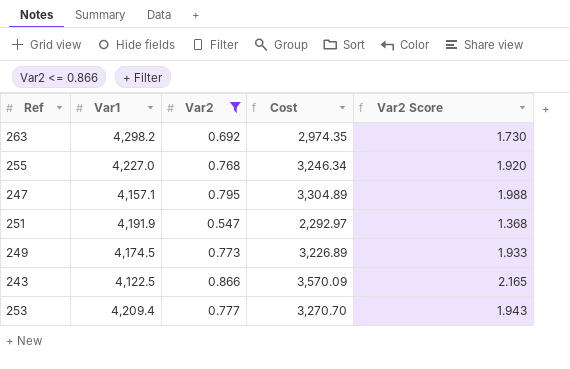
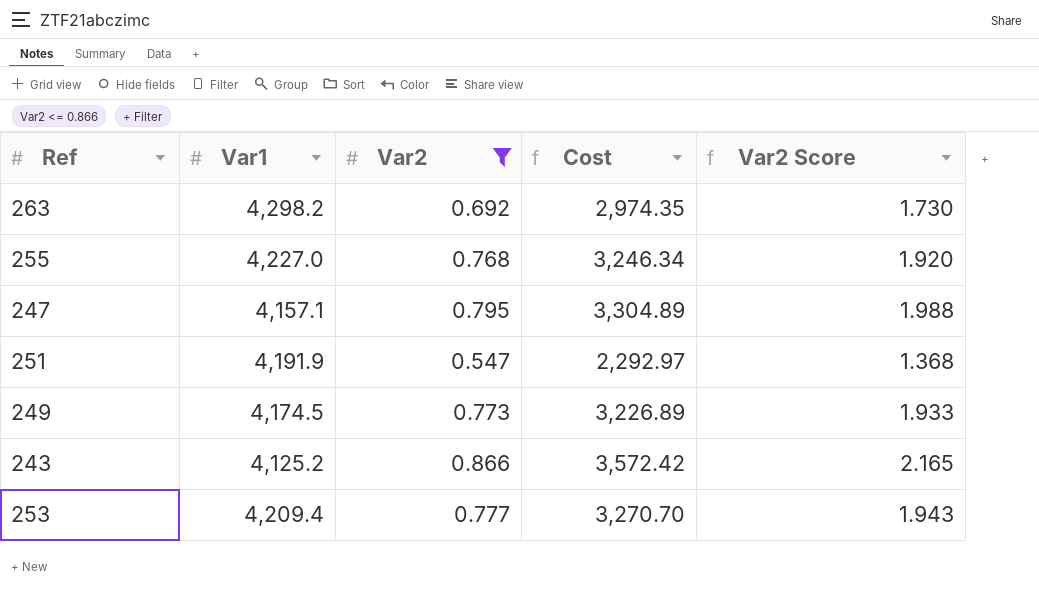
243 | Var1: 4,122.5 -> 4,125.2
243 | Cost: 3,570.09 -> 3,572.42

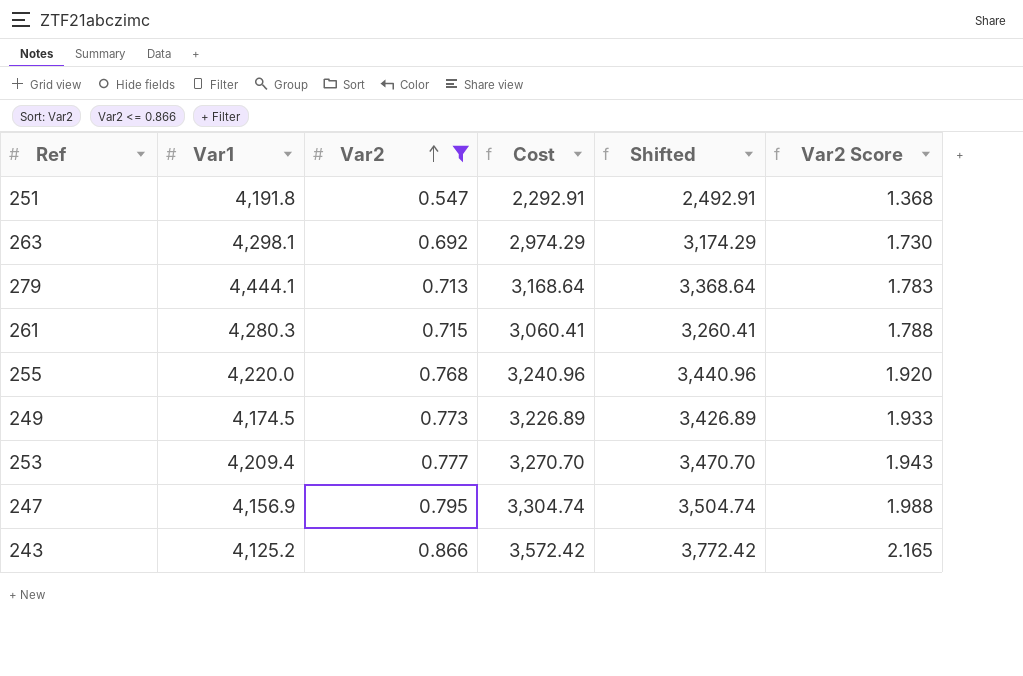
row order: none -> Var2 ascending
column Shifted | formula: none -> [Cost] + 200
251 | Var1: 4,191.9 -> 4,191.8
251 | Cost: 2,292.97 -> 2,292.91
263 | Var1: 4,298.2 -> 4,298.1
263 | Cost: 2,974.35 -> 2,974.29
row 279: none -> 4,444.1 | 0.713 | 3,168.64 | 3,368.64 | 1.783
row 261: none -> 4,280.3 | 0.715 | 3,060.41 | 3,260.41 | 1.788
255 | Var1: 4,227.0 -> 4,220.0
255 | Cost: 3,246.34 -> 3,240.96
247 | Var1: 4,157.1 -> 4,156.9
247 | Cost: 3,304.89 -> 3,304.74

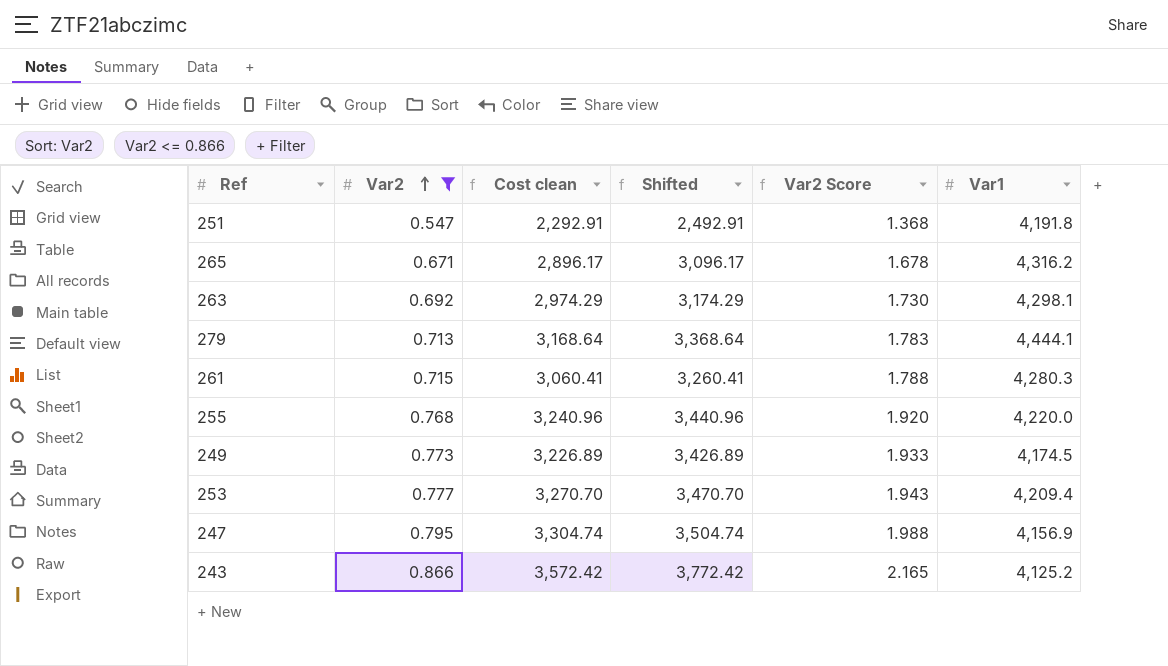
column name: Cost -> Cost clean
column Var1 | position: 2 -> 6
row 265: none -> 0.671 | 2,896.17 | 3,096.17 | 1.678 | 4,316.2

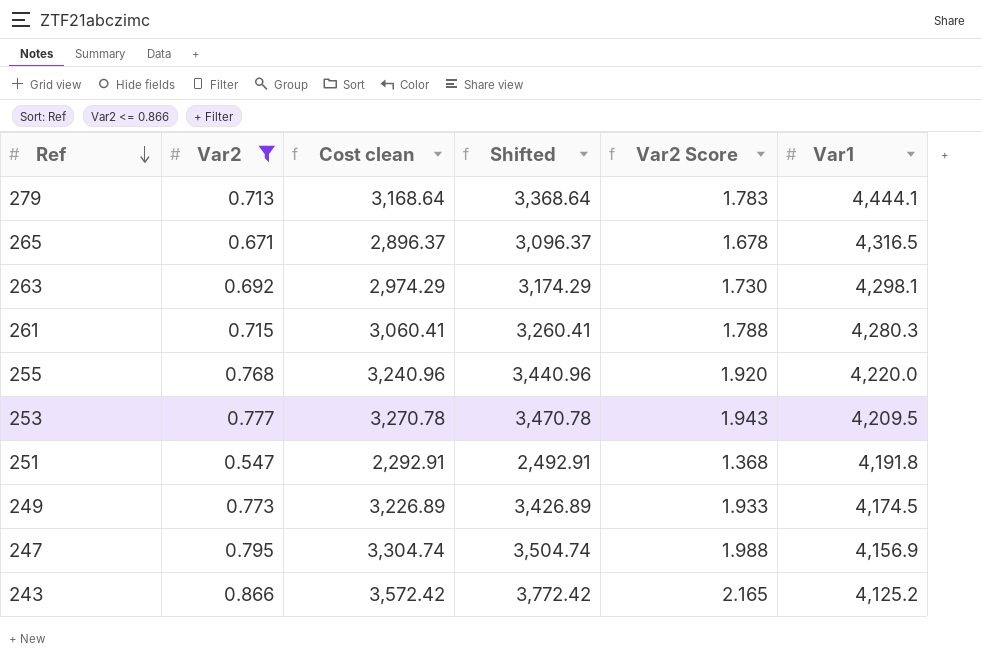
row order: Var2 ascending -> Ref descending
265 | Cost clean: 2,896.17 -> 2,896.37
265 | Shifted: 3,096.17 -> 3,096.37
265 | Var1: 4,316.2 -> 4,316.5
253 | Cost clean: 3,270.70 -> 3,270.78
253 | Shifted: 3,470.70 -> 3,470.78
253 | Var1: 4,209.4 -> 4,209.5

